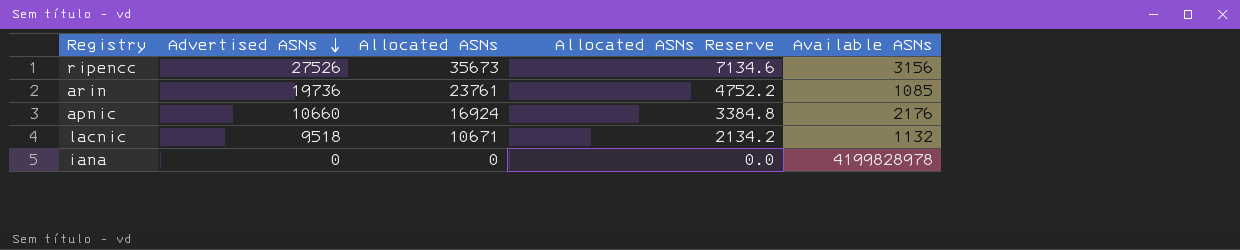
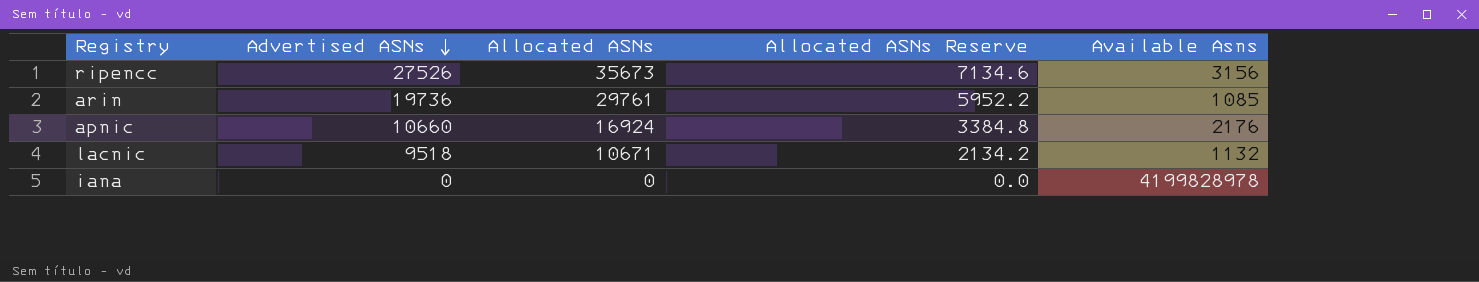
column name: Available ASNs -> Available Asns
arin | Allocated ASNs: 23761 -> 29761
arin | Allocated ASNs Reserve: 4752.2 -> 5952.2

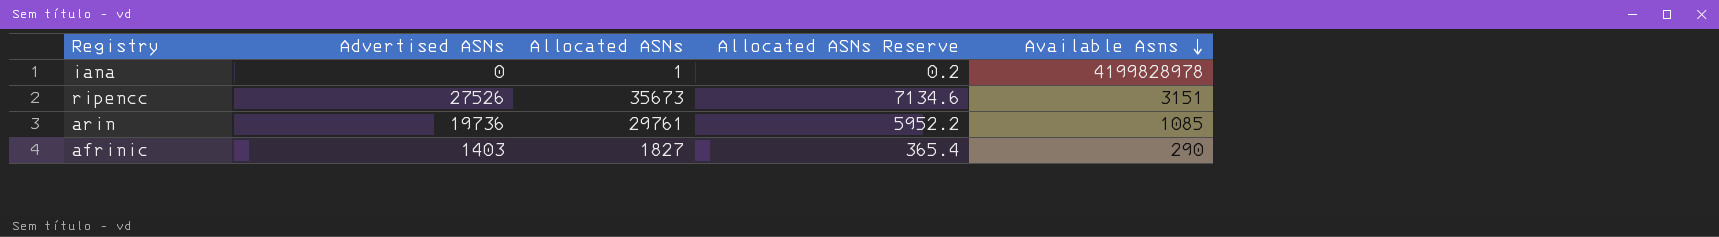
row order: Advertised ASNs descending -> Available Asns descending
row apnic: 10660 | 16924 | 3384.8 | 2176 -> none
row lacnic: 9518 | 10671 | 2134.2 | 1132 -> none
iana | Allocated ASNs: 0 -> 1
iana | Allocated ASNs Reserve: 0.0 -> 0.2
ripencc | Available Asns: 3156 -> 3151
row afrinic: none -> 1403 | 1827 | 365.4 | 290

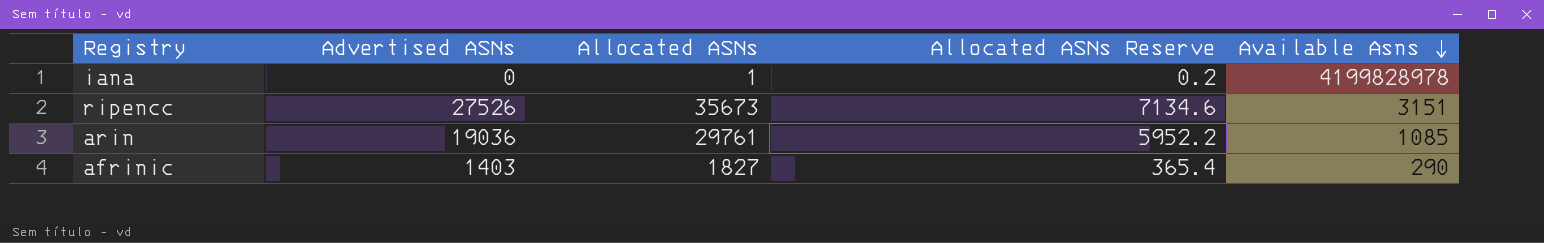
arin | Advertised ASNs: 19736 -> 19036

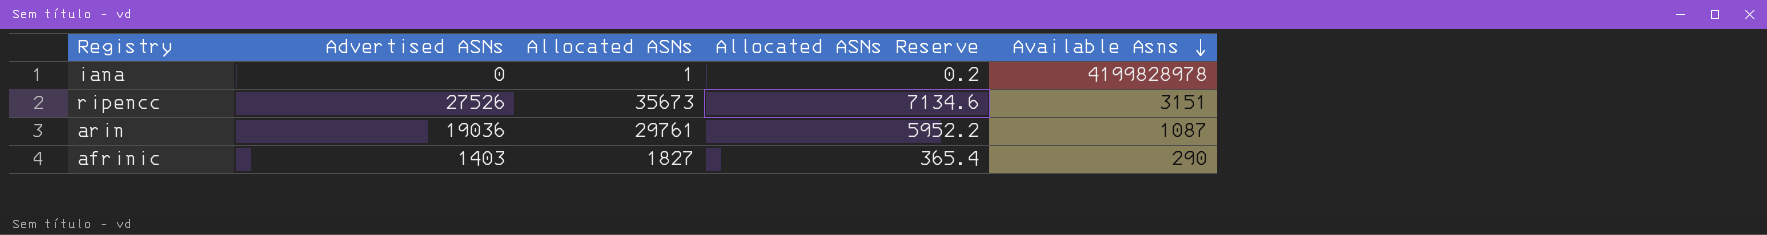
arin | Available Asns: 1085 -> 1087

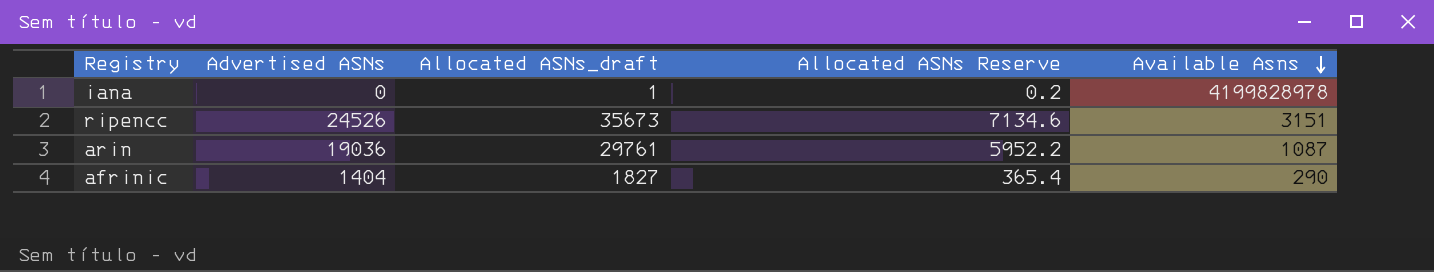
column name: Allocated ASNs -> Allocated ASNs_draft
ripencc | Advertised ASNs: 27526 -> 24526
afrinic | Advertised ASNs: 1403 -> 1404

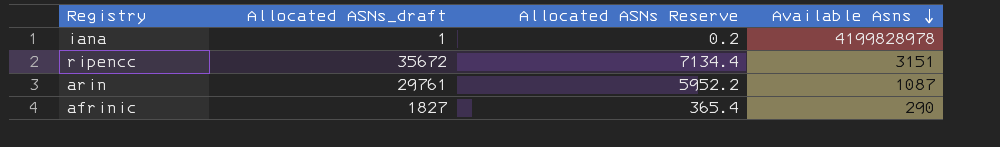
column Advertised ASNs | position: 2 -> none
ripencc | Allocated ASNs_draft: 35673 -> 35672
ripencc | Allocated ASNs Reserve: 7134.6 -> 7134.4

